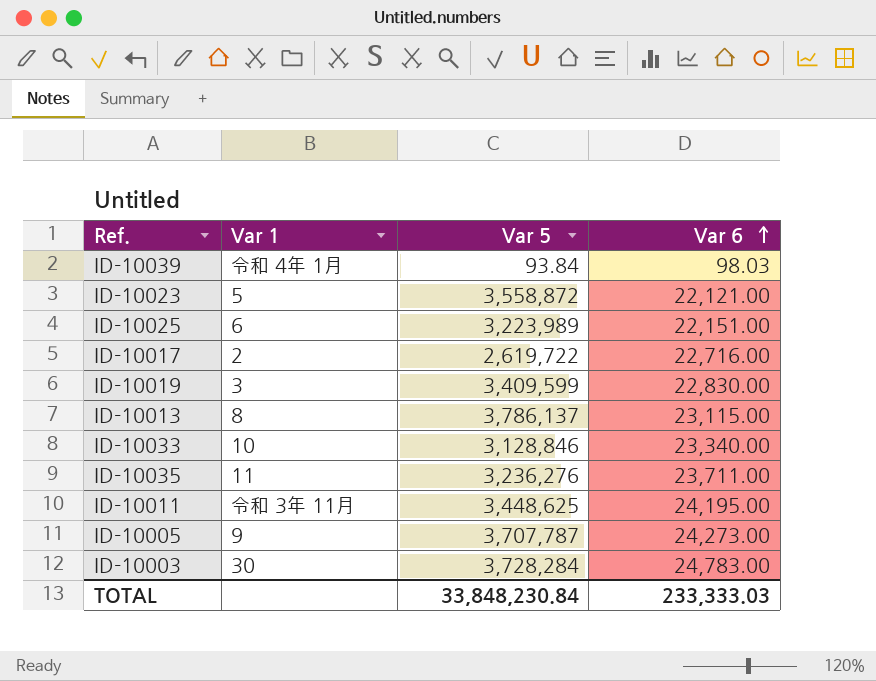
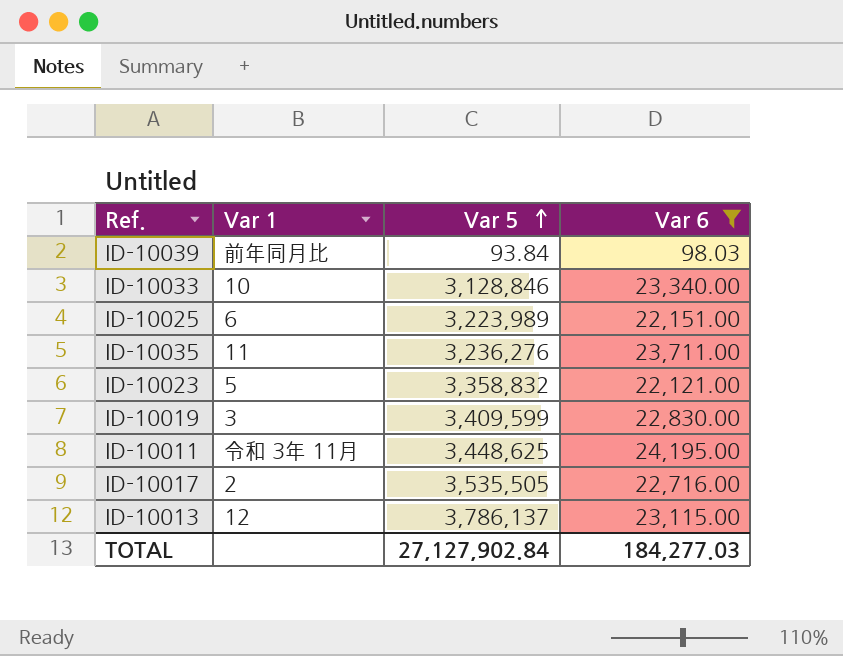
filter: none -> Var 6 <= 24,195.00
row order: Var 6 ascending -> Var 5 ascending
ID-10039 | Var 1: 令和 4年 1月 -> 前年同月比
ID-10023 | Var 5: 3,558,872 -> 3,358,832
ID-10017 | Var 5: 2,619,722 -> 3,535,505
ID-10013 | Var 1: 8 -> 12
TOTAL | Var 5: 33,848,230.84 -> 27,127,902.84
TOTAL | Var 6: 233,333.03 -> 184,277.03

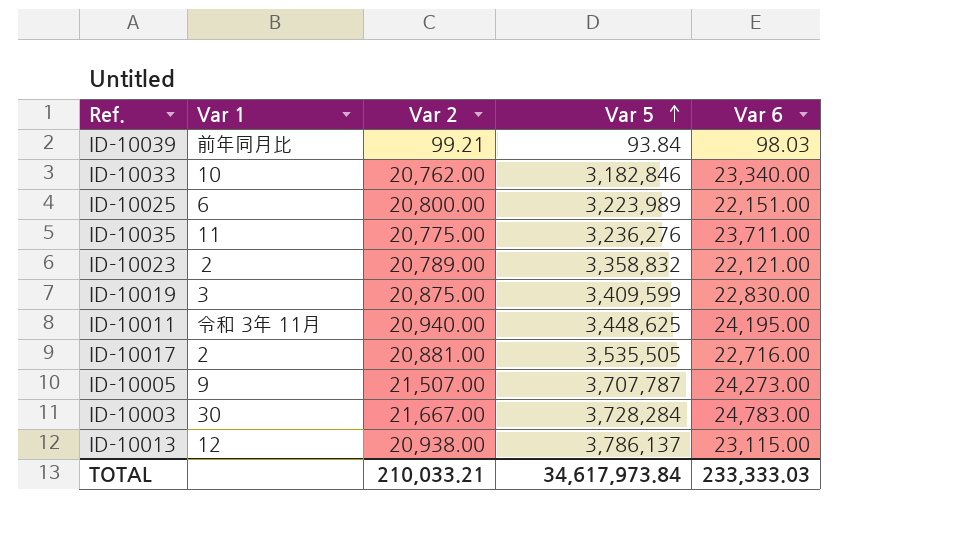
filter: Var 6 <= 24,195.00 -> none
column Var 2 | position: none -> 3
ID-10033 | Var 5: 3,128,846 -> 3,182,846
ID-10023 | Var 1: 5 -> ２
TOTAL | Var 5: 27,127,902.84 -> 34,617,973.84
TOTAL | Var 6: 184,277.03 -> 233,333.03

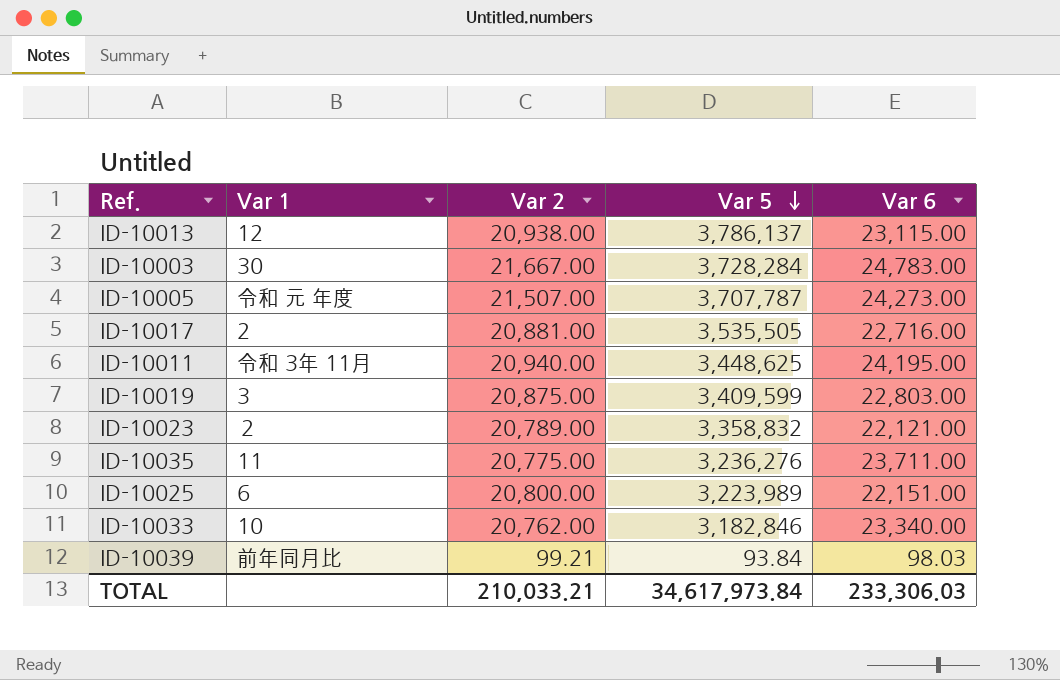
row order: Var 5 ascending -> Var 5 descending
ID-10005 | Var 1: 9 -> 令和 元 年度
ID-10019 | Var 6: 22,830.00 -> 22,803.00
TOTAL | Var 6: 233,333.03 -> 233,306.03

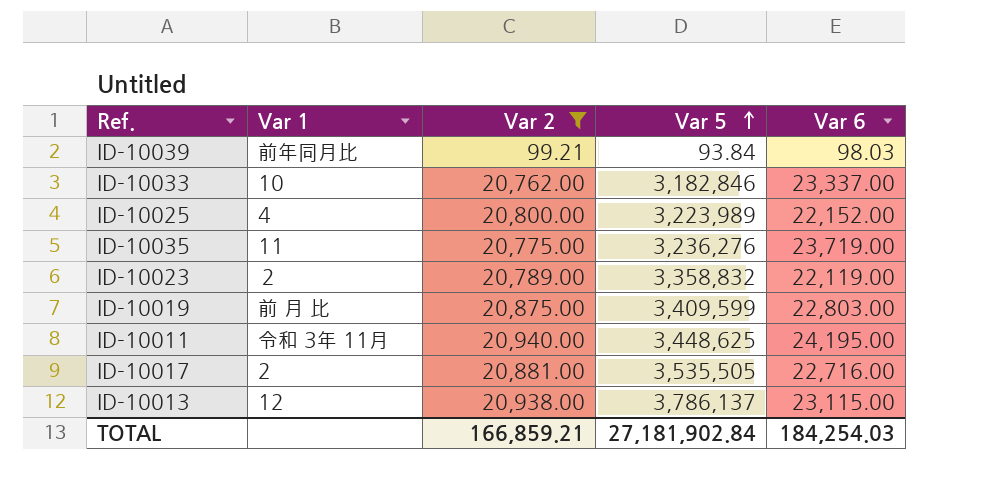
filter: none -> Var 2 <= 20,940.00
row order: Var 5 descending -> Var 5 ascending
ID-10033 | Var 6: 23,340.00 -> 23,337.00
ID-10025 | Var 1: 6 -> 4
ID-10025 | Var 6: 22,151.00 -> 22,152.00
ID-10035 | Var 6: 23,711.00 -> 23,719.00
ID-10023 | Var 6: 22,121.00 -> 22,119.00
ID-10019 | Var 1: 3 -> 前 月 比
TOTAL | Var 2: 210,033.21 -> 166,859.21
TOTAL | Var 5: 34,617,973.84 -> 27,181,902.84
TOTAL | Var 6: 233,306.03 -> 184,254.03

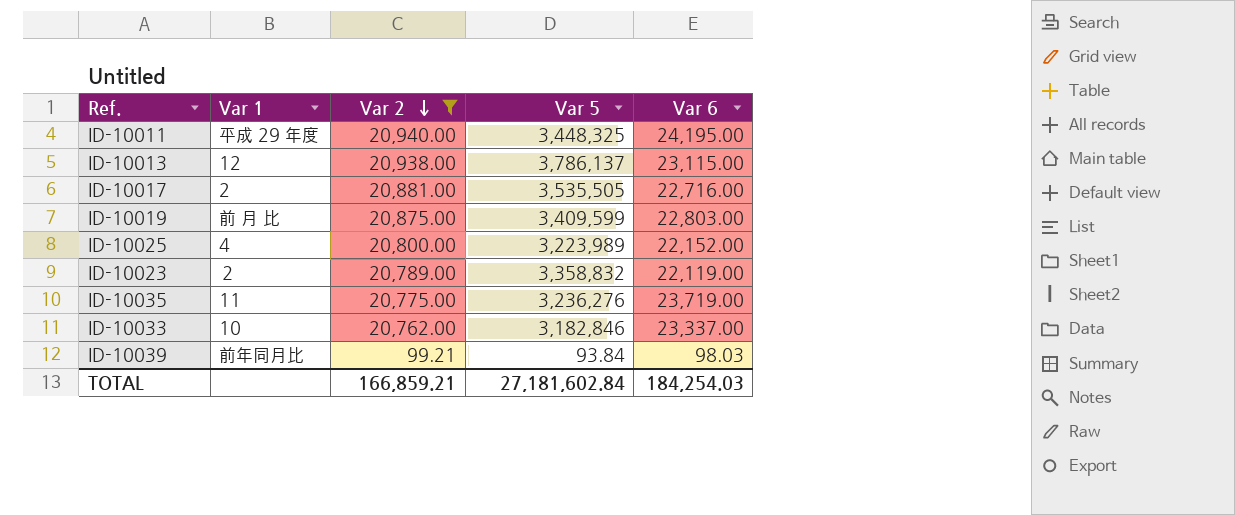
row order: Var 5 ascending -> Var 2 descending
ID-10011 | Var 1: 令和 3年 11月 -> 平成 29 年度
ID-10011 | Var 5: 3,448,625 -> 3,448,325
TOTAL | Var 5: 27,181,902.84 -> 27,181,602.84

